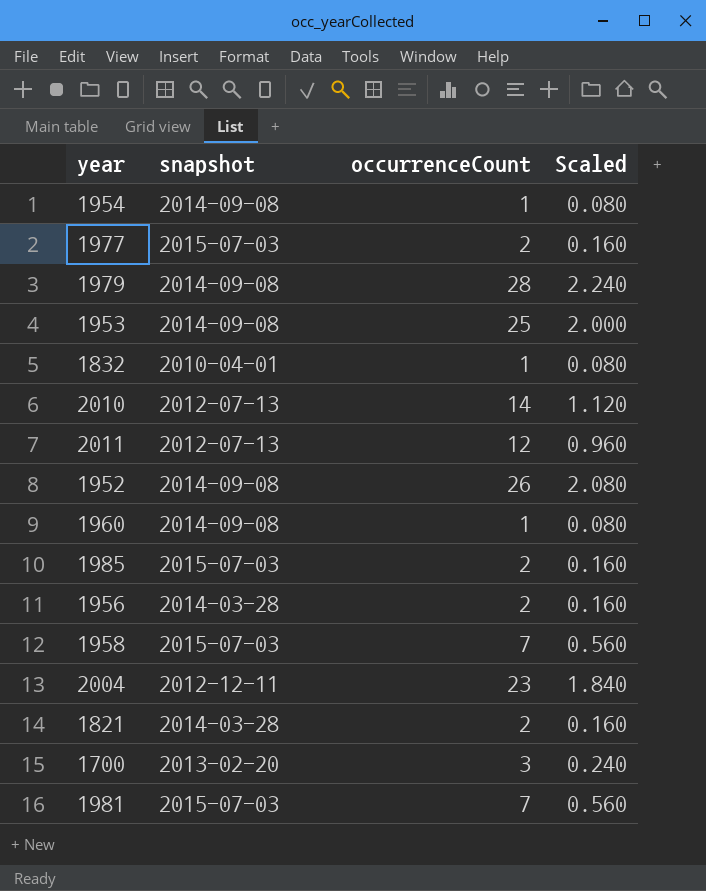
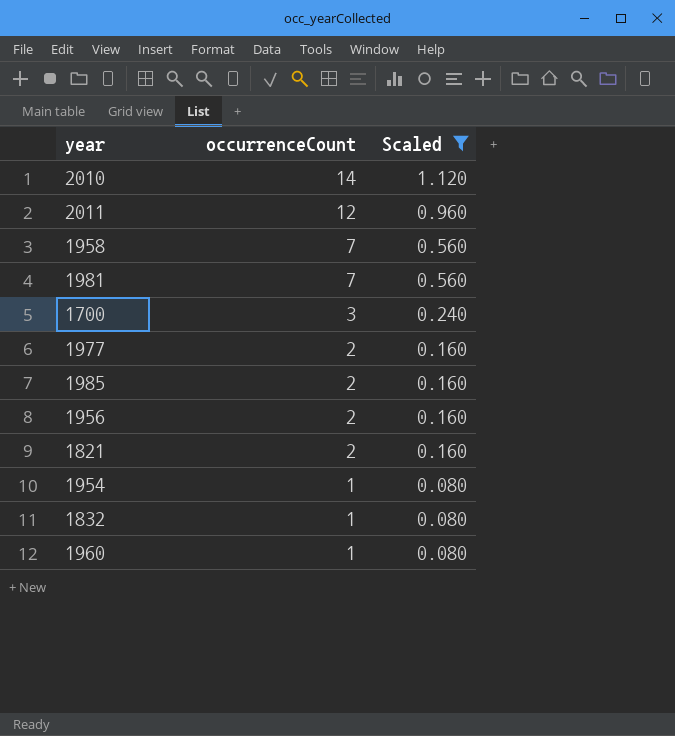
filter: none -> Scaled <= 1.120
row order: none -> occurrenceCount descending
column snapshot | position: 2 -> none

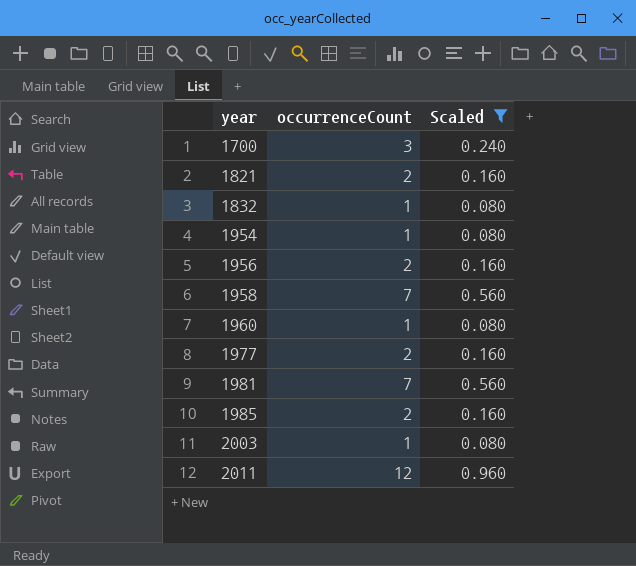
row order: occurrenceCount descending -> year ascending
row 2010: 14 | 1.120 -> none
row 2003: none -> 1 | 0.080

